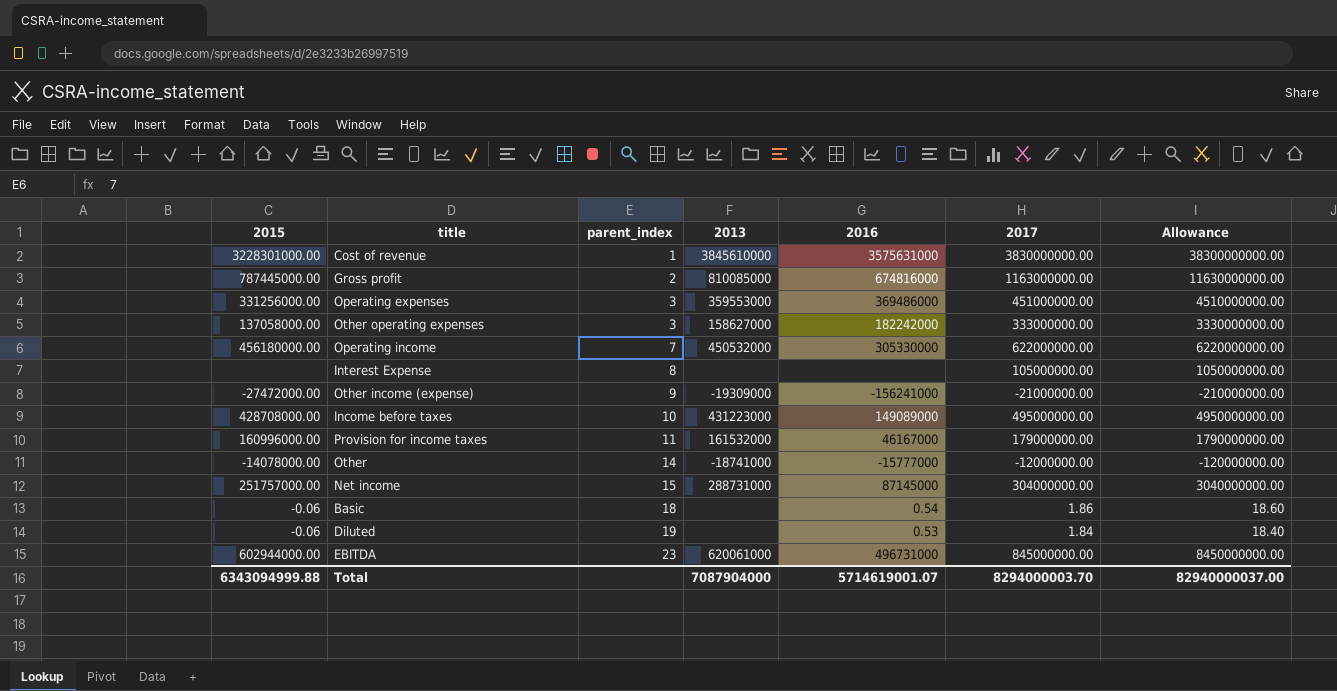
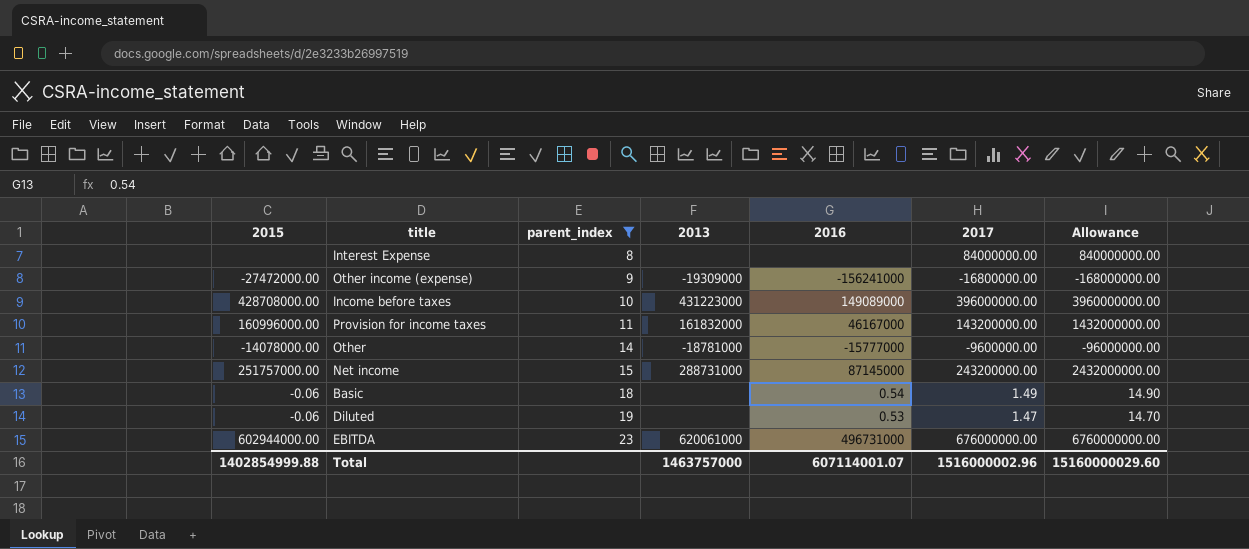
filter: none -> parent_index >= 8
Interest Expense | 2017: 105000000.00 -> 84000000.00
Interest Expense | Allowance: 1050000000.00 -> 840000000.00
Other income (expense) | 2017: -21000000.00 -> -16800000.00
Other income (expense) | Allowance: -210000000.00 -> -168000000.00
Income before taxes | 2017: 495000000.00 -> 396000000.00
Income before taxes | Allowance: 4950000000.00 -> 3960000000.00
Provision for income taxes | 2013: 161532000 -> 161832000
Provision for income taxes | 2017: 179000000.00 -> 143200000.00
Provision for income taxes | Allowance: 1790000000.00 -> 1432000000.00
Other | 2013: -18741000 -> -18781000
Other | 2017: -12000000.00 -> -9600000.00
Other | Allowance: -120000000.00 -> -96000000.00
Net income | 2017: 304000000.00 -> 243200000.00
Net income | Allowance: 3040000000.00 -> 2432000000.00
Basic | 2017: 1.86 -> 1.49
Basic | Allowance: 18.60 -> 14.90
Diluted | 2017: 1.84 -> 1.47
Diluted | Allowance: 18.40 -> 14.70
EBITDA | 2017: 845000000.00 -> 676000000.00
EBITDA | Allowance: 8450000000.00 -> 6760000000.00
Total | 2015: 6343094999.88 -> 1402854999.88
Total | 2013: 7087904000 -> 1463757000
Total | 2016: 5714619001.07 -> 607114001.07
Total | 2017: 8294000003.70 -> 1516000002.96
Total | Allowance: 82940000037.00 -> 15160000029.60

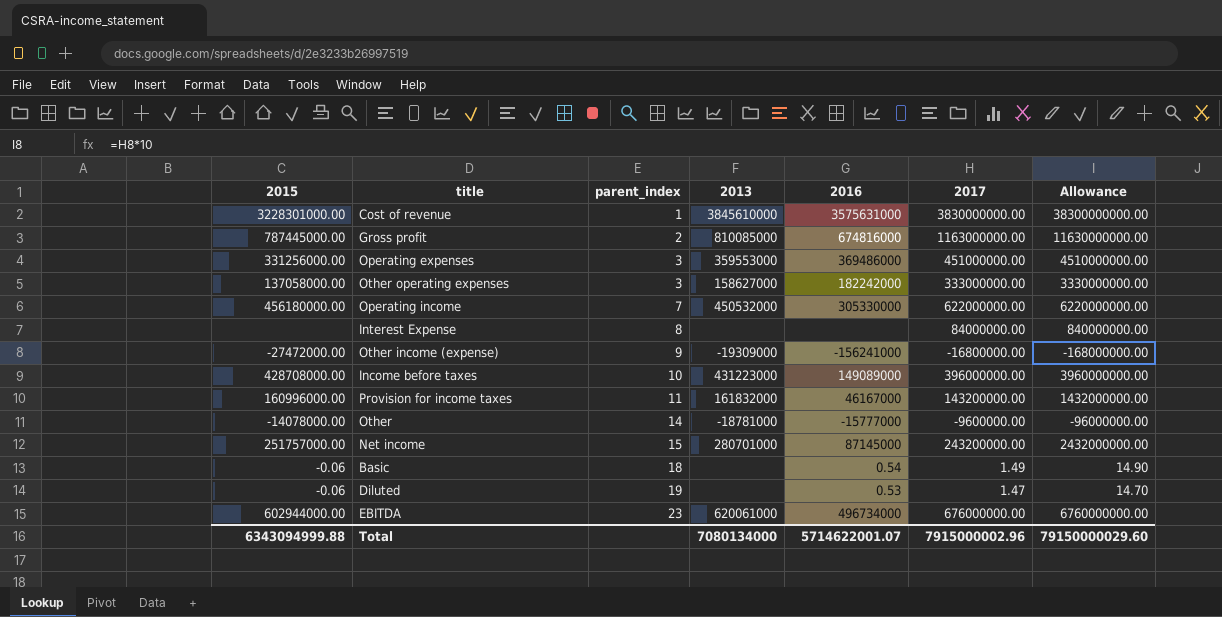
filter: parent_index >= 8 -> none
Net income | 2013: 288731000 -> 280701000
EBITDA | 2016: 496731000 -> 496734000
Total | 2015: 1402854999.88 -> 6343094999.88
Total | 2013: 1463757000 -> 7080134000
Total | 2016: 607114001.07 -> 5714622001.07
Total | 2017: 1516000002.96 -> 7915000002.96
Total | Allowance: 15160000029.60 -> 79150000029.60

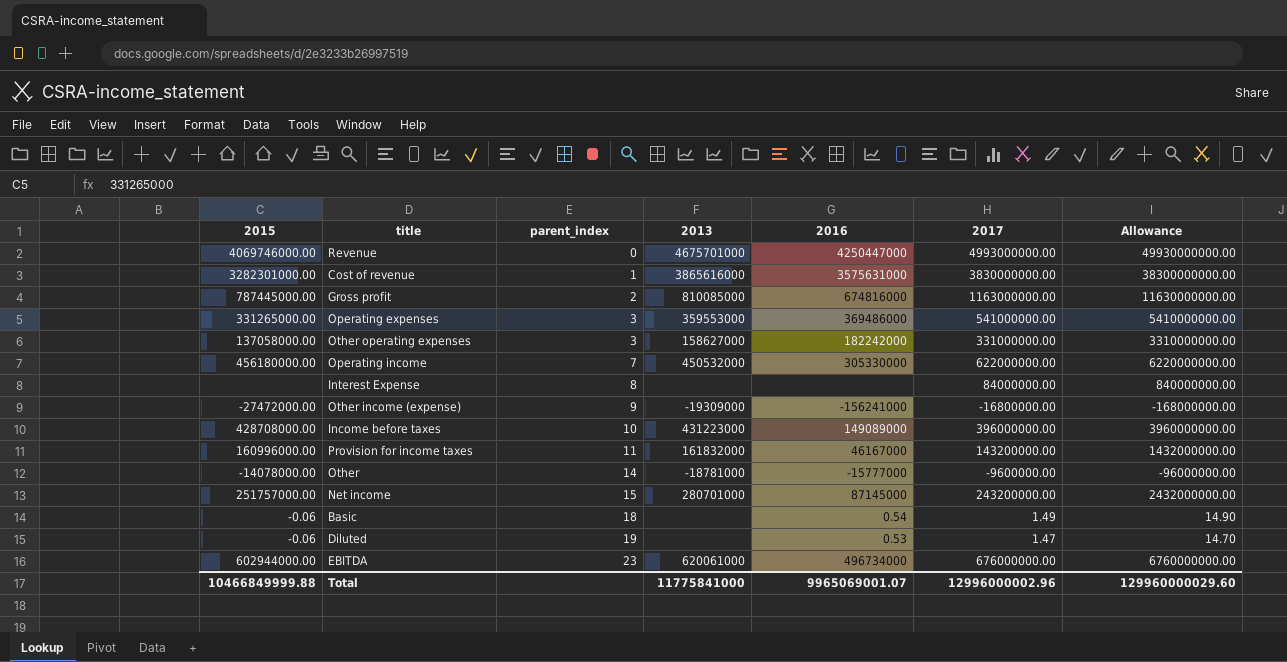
row Revenue: none -> 4069746000.00 | 0 | 4675701000 | 4250447000 | 4993000000.00 | 49930000000.00
Cost of revenue | 2015: 3228301000.00 -> 3282301000.00
Cost of revenue | 2013: 3845610000 -> 3865616000
Operating expenses | 2015: 331256000.00 -> 331265000.00
Operating expenses | 2017: 451000000.00 -> 541000000.00
Operating expenses | Allowance: 4510000000.00 -> 5410000000.00
Other operating expenses | 2017: 333000000.00 -> 331000000.00
Other operating expenses | Allowance: 3330000000.00 -> 3310000000.00
Total | 2015: 6343094999.88 -> 10466849999.88
Total | 2013: 7080134000 -> 11775841000
Total | 2016: 5714622001.07 -> 9965069001.07
Total | 2017: 7915000002.96 -> 12996000002.96
Total | Allowance: 79150000029.60 -> 129960000029.60

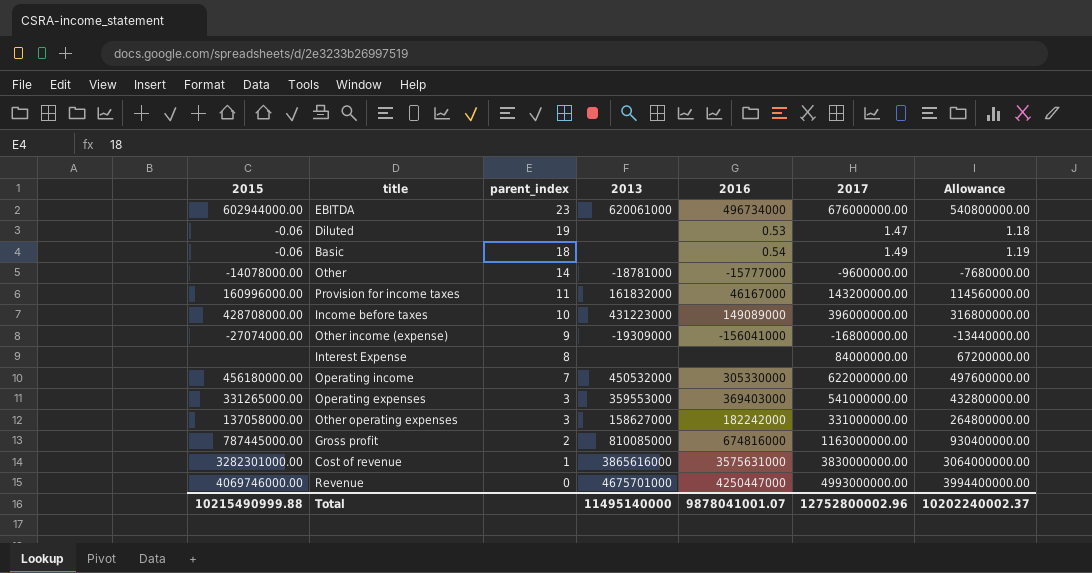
row order: parent_index ascending -> parent_index descending
column Allowance | formula: [2017] * 10 -> [2017] * 0.8
row Net income: 251757000.00 | 15 | 280701000 | 87145000 | 243200000.00 | 2432000000.00 -> none
Other income (expense) | 2015: -27472000.00 -> -27074000.00
Other income (expense) | 2016: -156241000 -> -156041000
Operating expenses | 2016: 369486000 -> 369403000
Total | 2015: 10466849999.88 -> 10215490999.88
Total | 2013: 11775841000 -> 11495140000
Total | 2016: 9965069001.07 -> 9878041001.07
Total | 2017: 12996000002.96 -> 12752800002.96
Total | Allowance: 129960000029.60 -> 10202240002.37

